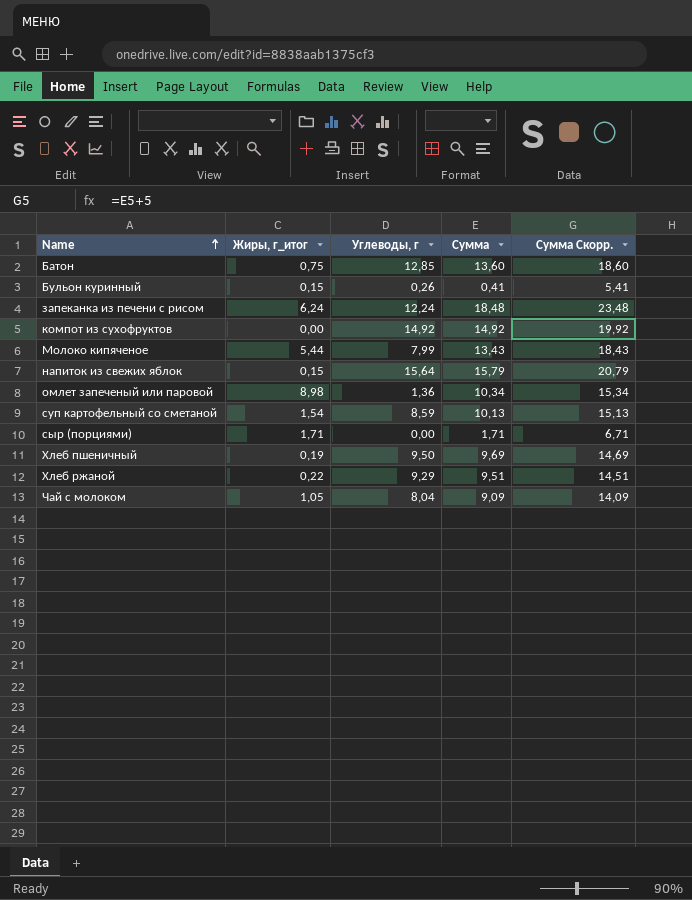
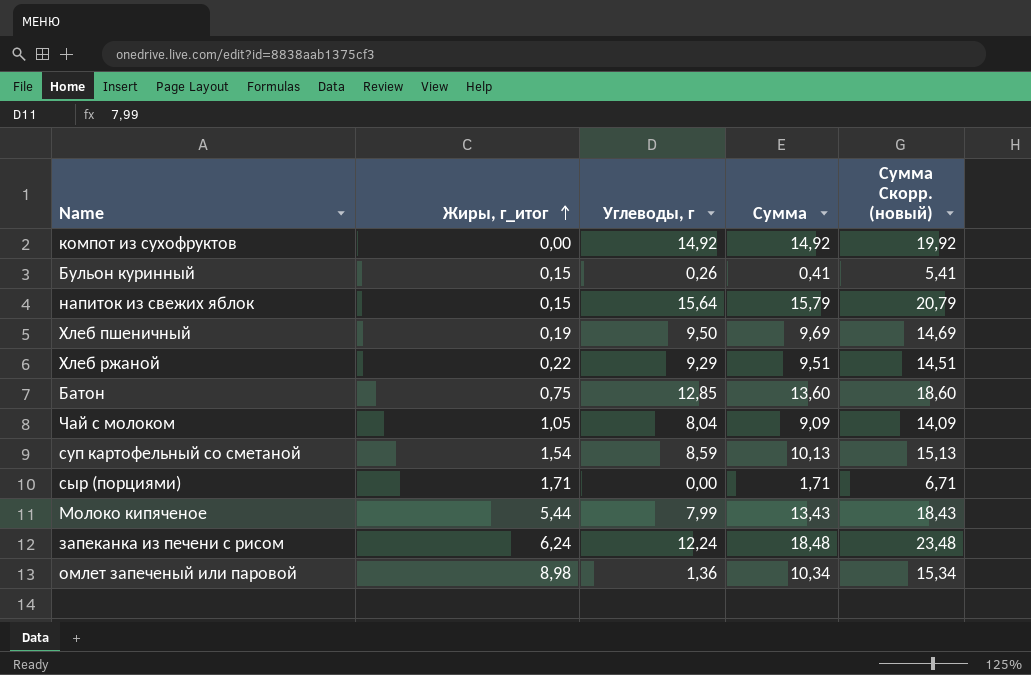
row order: Name ascending -> Жиры, г_итог ascending
column name: Сумма Скорр. -> Сумма Скорр. (новый)

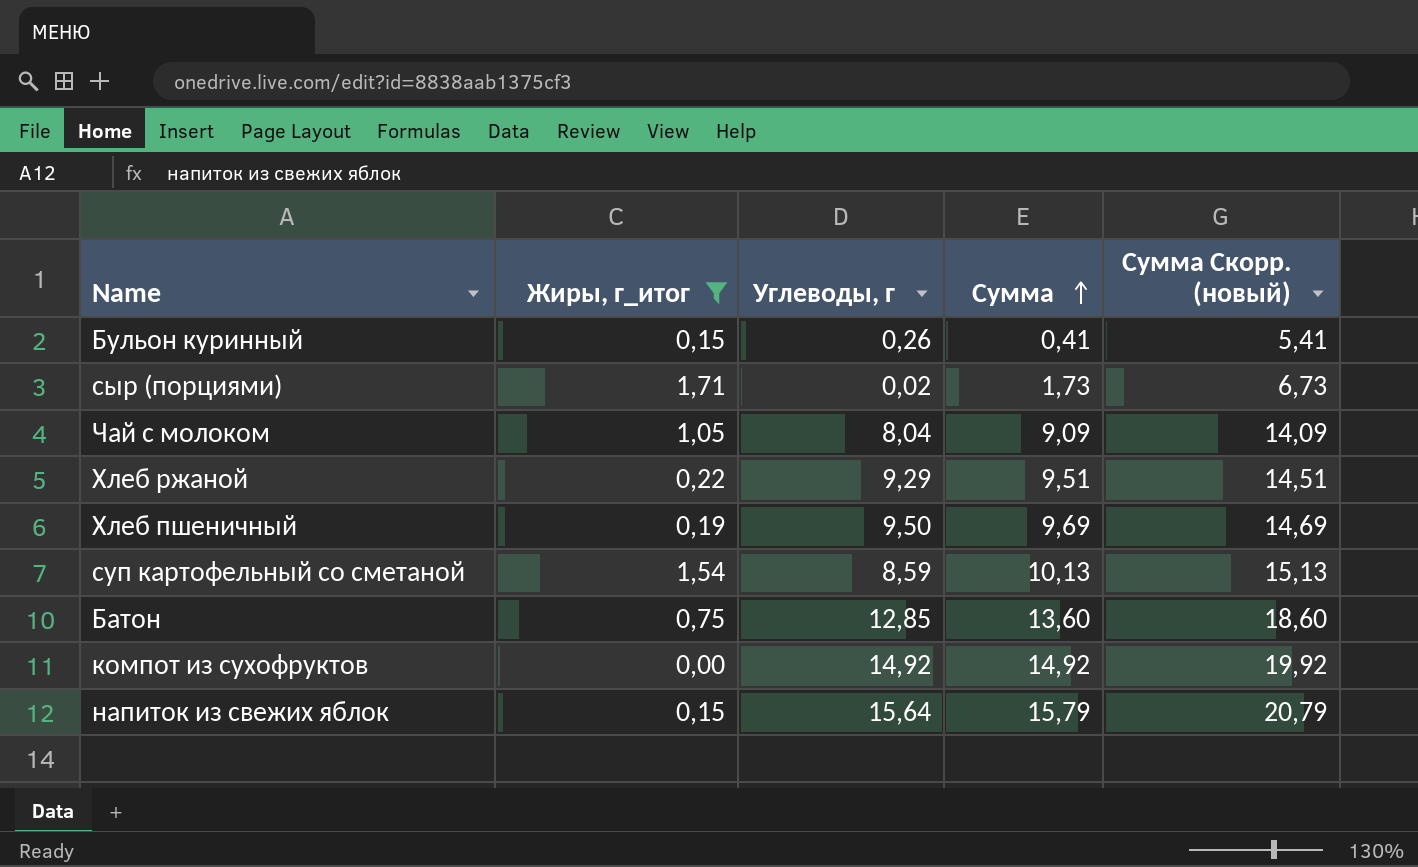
filter: none -> Жиры, г_итог <= 1,71
row order: Жиры, г_итог ascending -> Сумма ascending
сыр (порциями) | Углеводы, г: 0,00 -> 0,02
сыр (порциями) | Сумма: 1,71 -> 1,73
сыр (порциями) | Сумма Скорр. (новый): 6,71 -> 6,73

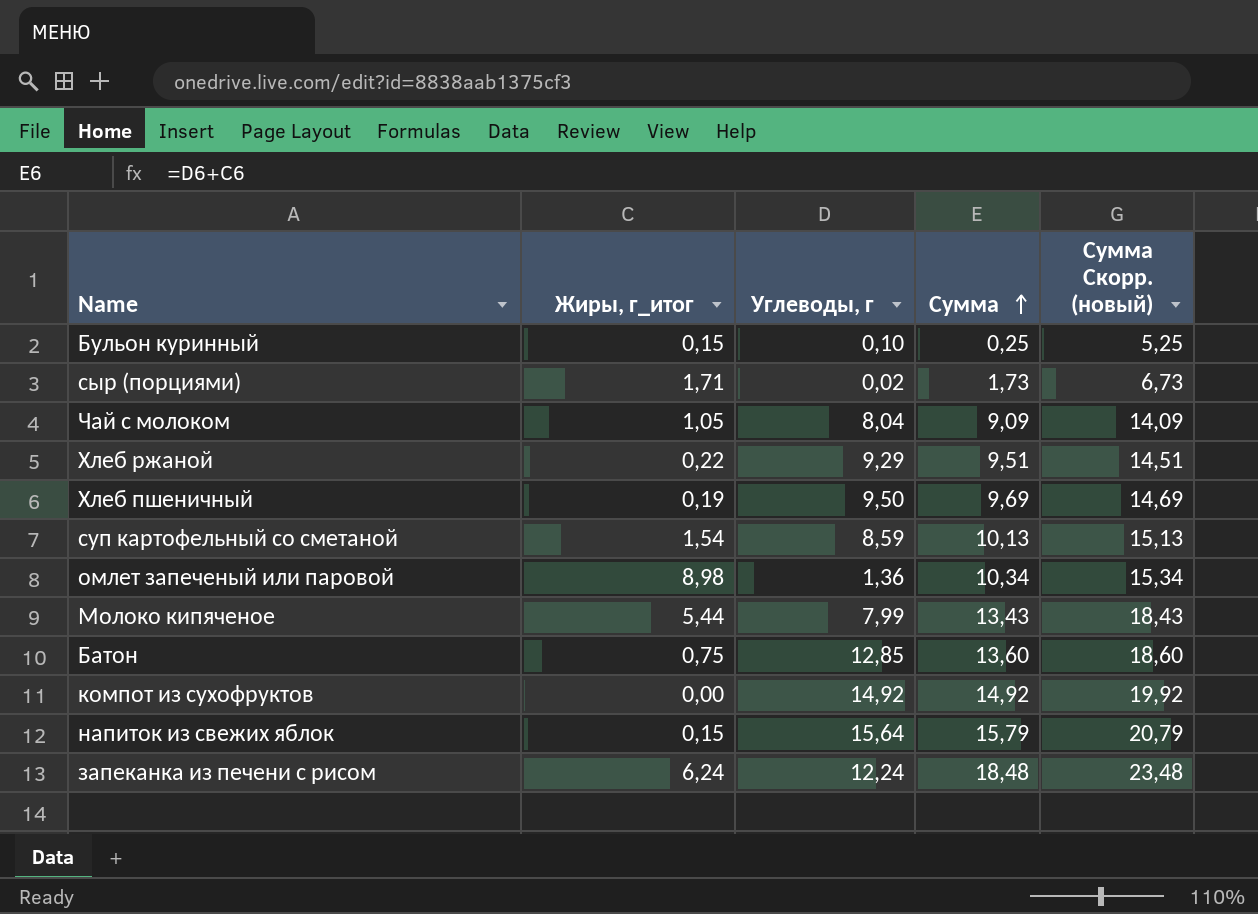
filter: Жиры, г_итог <= 1,71 -> none
Бульон куринный | Углеводы, г: 0,26 -> 0,10
Бульон куринный | Сумма: 0,41 -> 0,25
Бульон куринный | Сумма Скорр. (новый): 5,41 -> 5,25

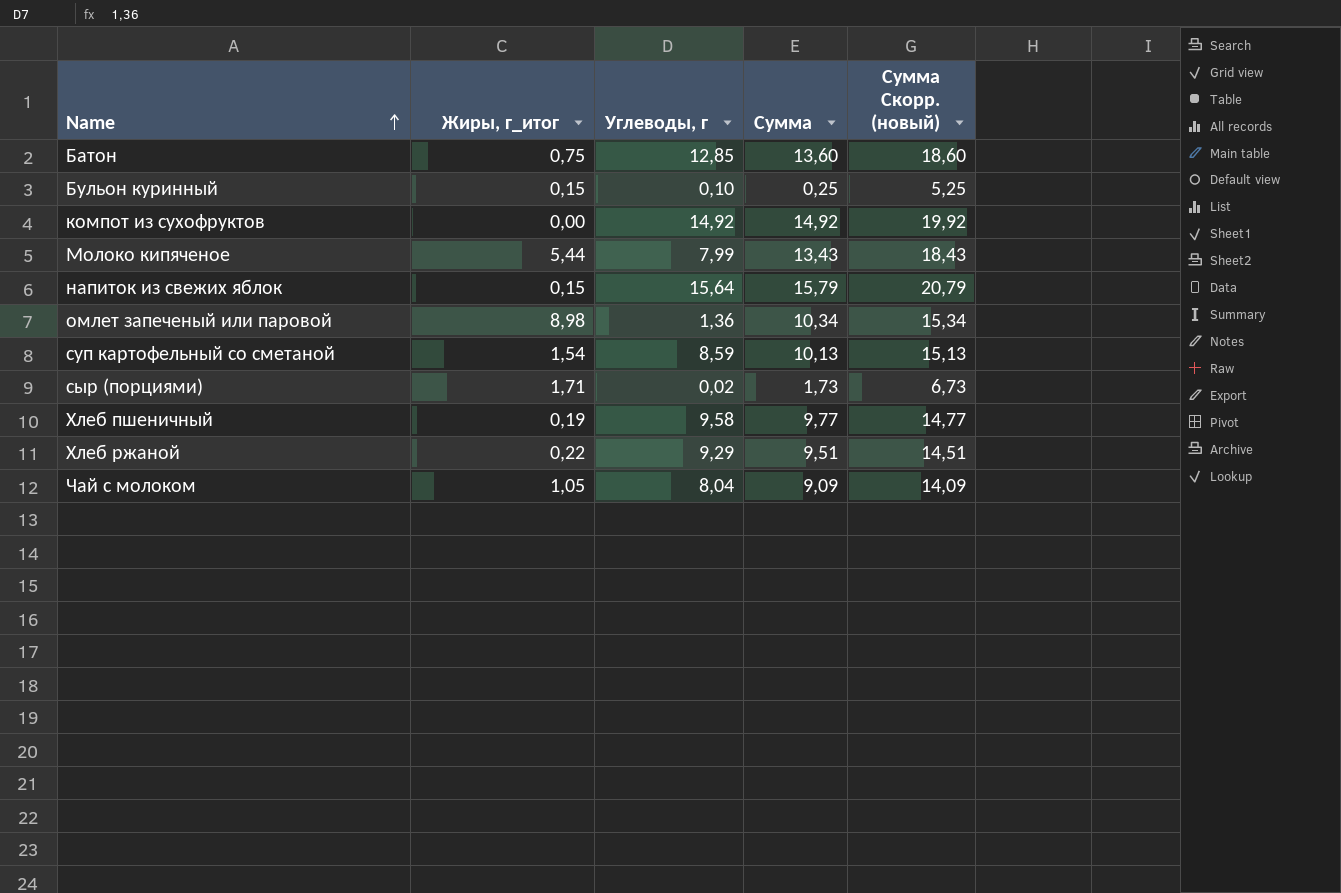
row order: Сумма ascending -> Name ascending
row запеканка из печени с рисом: 6,24 | 12,24 | 18,48 | 23,48 -> none
Хлеб пшеничный | Углеводы, г: 9,50 -> 9,58
Хлеб пшеничный | Сумма: 9,69 -> 9,77
Хлеб пшеничный | Сумма Скорр. (новый): 14,69 -> 14,77

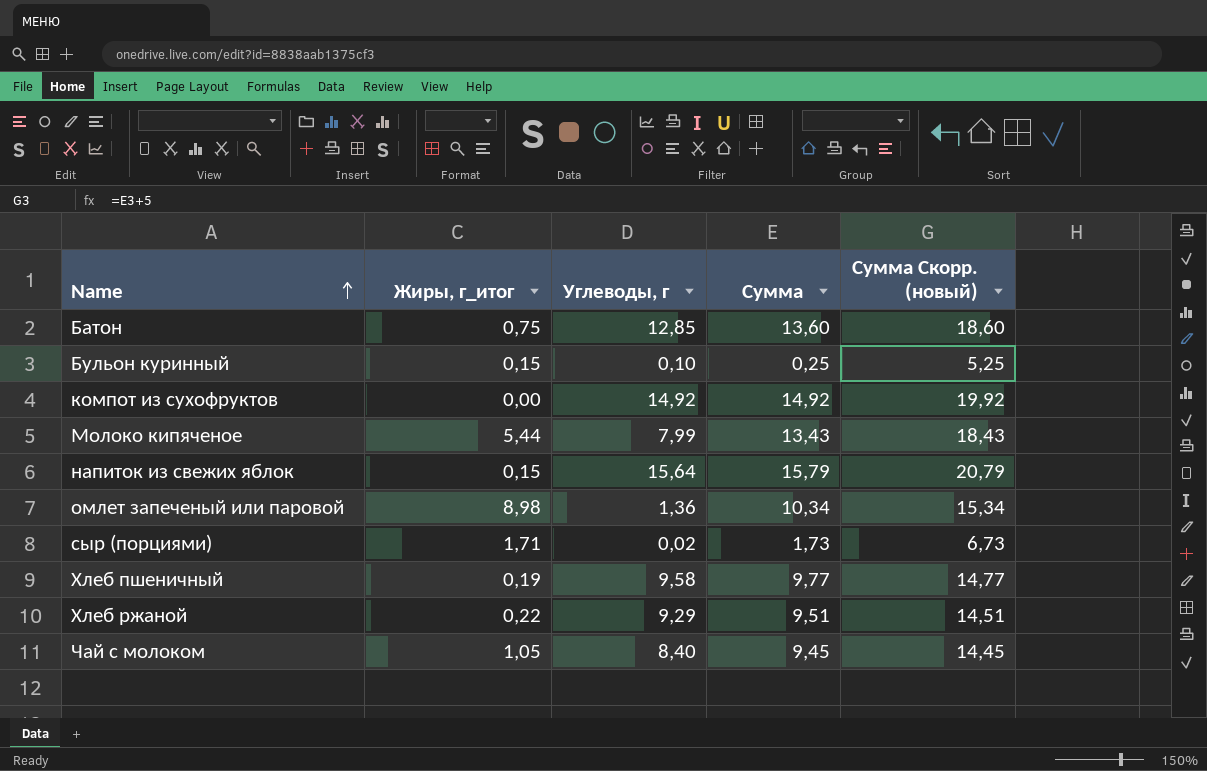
row суп картофельный со сметаной: 1,54 | 8,59 | 10,13 | 15,13 -> none
Чай с молоком | Углеводы, г: 8,04 -> 8,40
Чай с молоком | Сумма: 9,09 -> 9,45
Чай с молоком | Сумма Скорр. (новый): 14,09 -> 14,45

